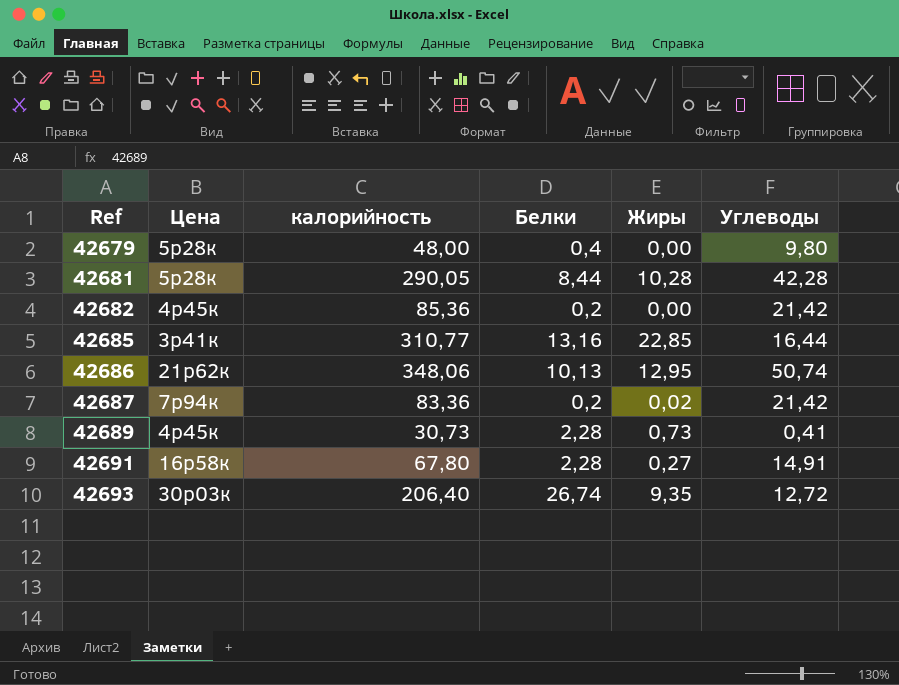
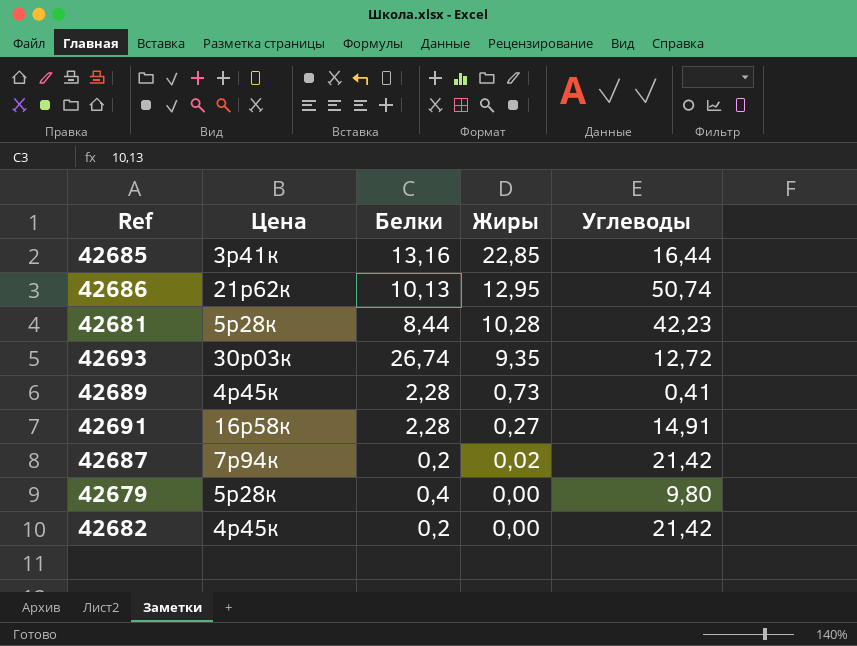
row order: Ref ascending -> Жиры descending
column калорийность | position: 3 -> none
42681 | Углеводы: 42,28 -> 42,23

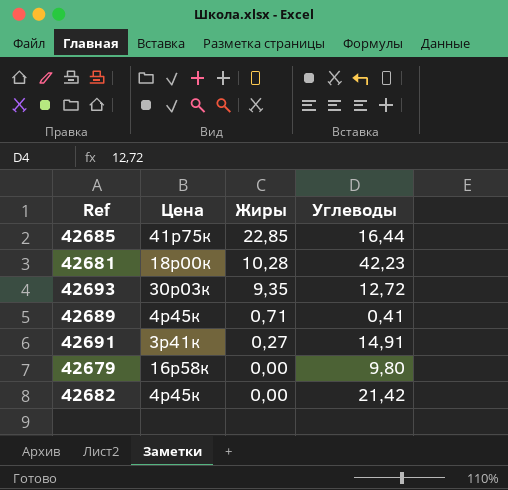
column Белки | position: 3 -> none
row 42686: 21р62к | 10,13 | 12,95 | 50,74 -> none
row 42687: 7р94к | 0,2 | 0,02 | 21,42 -> none
42685 | Цена: 3р41к -> 41р75к
42681 | Цена: 5р28к -> 18р00к
42689 | Жиры: 0,73 -> 0,71
42691 | Цена: 16р58к -> 3р41к
42679 | Цена: 5р28к -> 16р58к

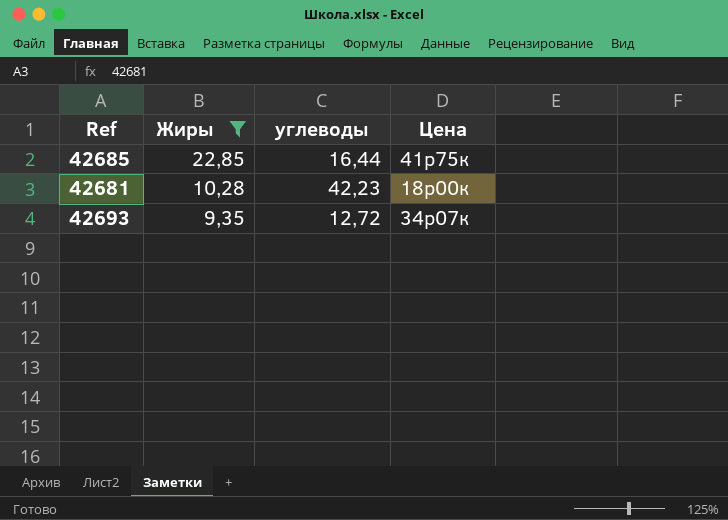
filter: none -> Жиры >= 9,35
column name: Углеводы -> углеводы
column Цена | position: 2 -> 4
42693 | Цена: 30р03к -> 34р07к

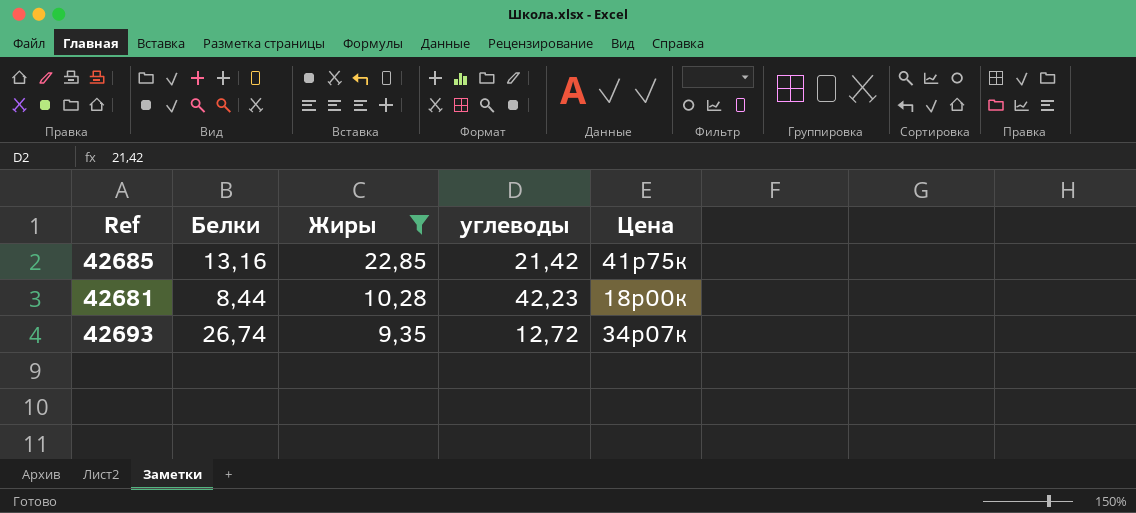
column Белки | position: none -> 2
42685 | углеводы: 16,44 -> 21,42

